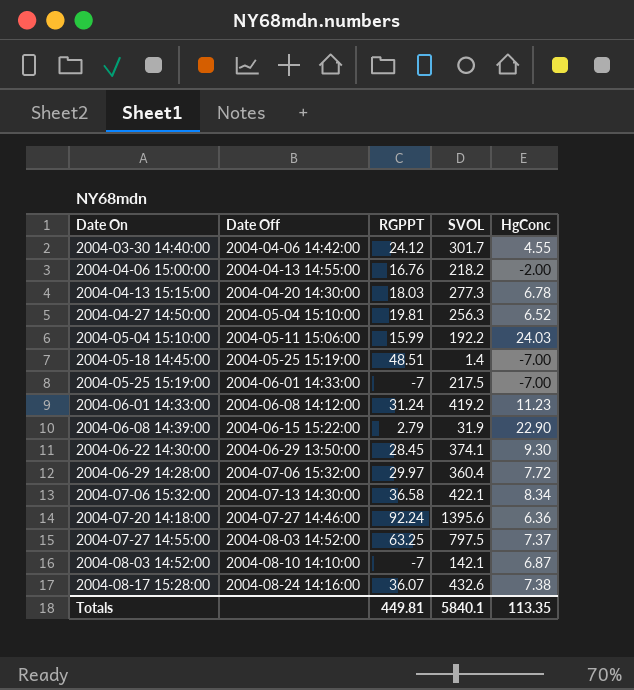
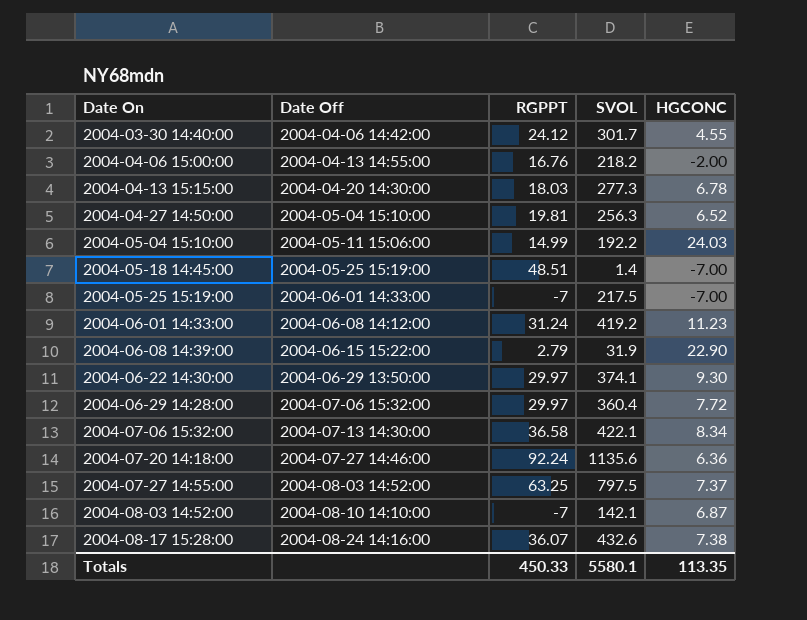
column name: HgConc -> HGCONC
2004-05-04 15:10:00 | RGPPT: 15.99 -> 14.99
2004-06-22 14:30:00 | RGPPT: 28.45 -> 29.97
2004-07-20 14:18:00 | SVOL: 1395.6 -> 1135.6
Totals | RGPPT: 449.81 -> 450.33
Totals | SVOL: 5840.1 -> 5580.1

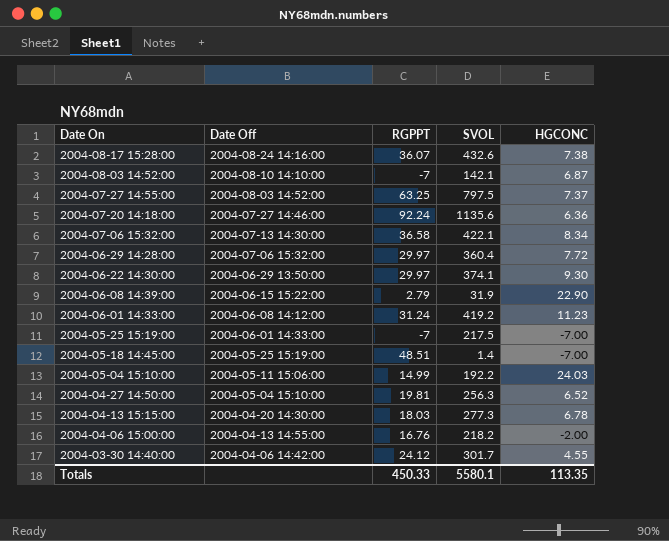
row order: Date On ascending -> Date On descending

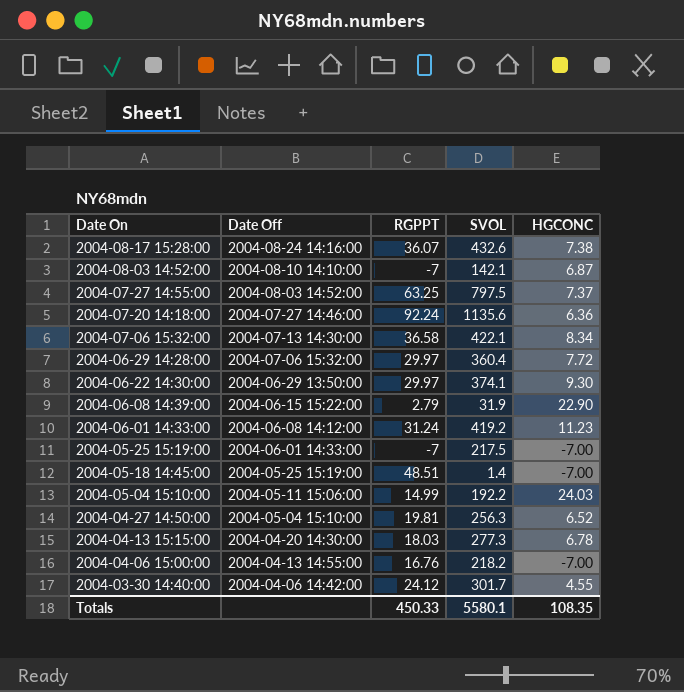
2004-04-06 15:00:00 | HGCONC: -2.00 -> -7.00
Totals | HGCONC: 113.35 -> 108.35

